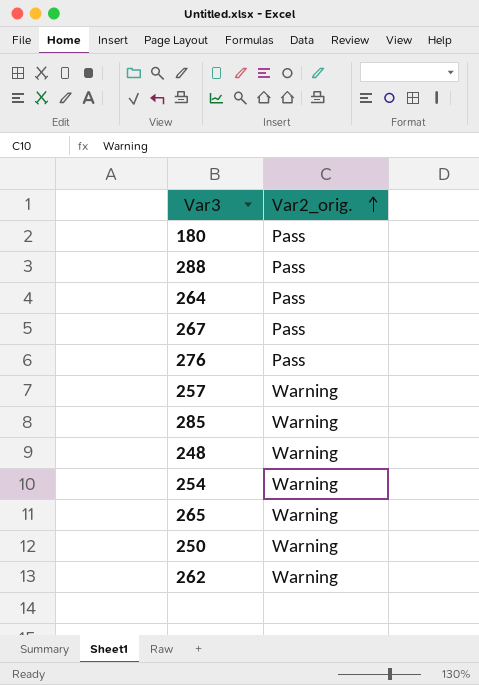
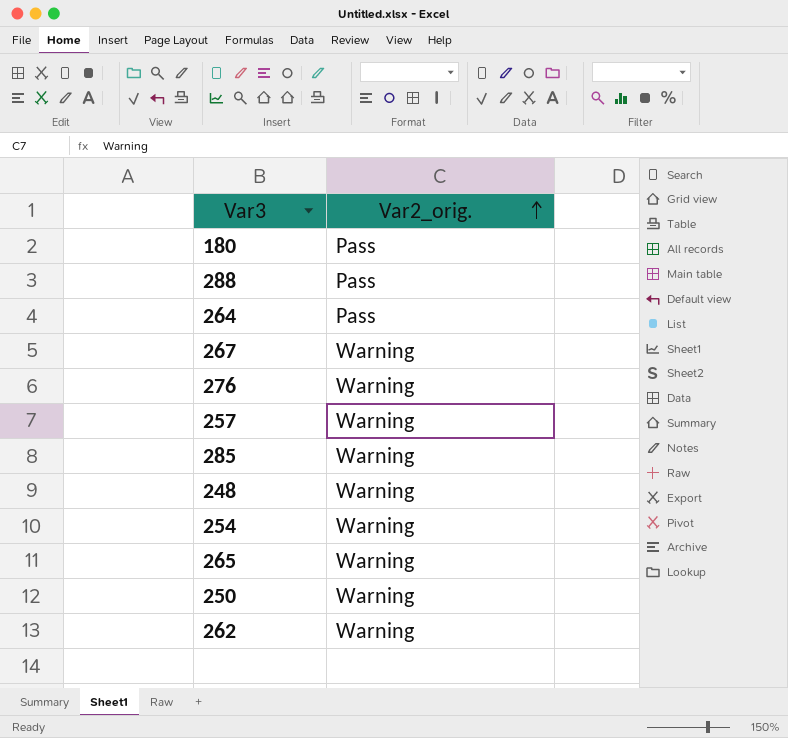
267 | Var2_orig.: Pass -> Warning
276 | Var2_orig.: Pass -> Warning

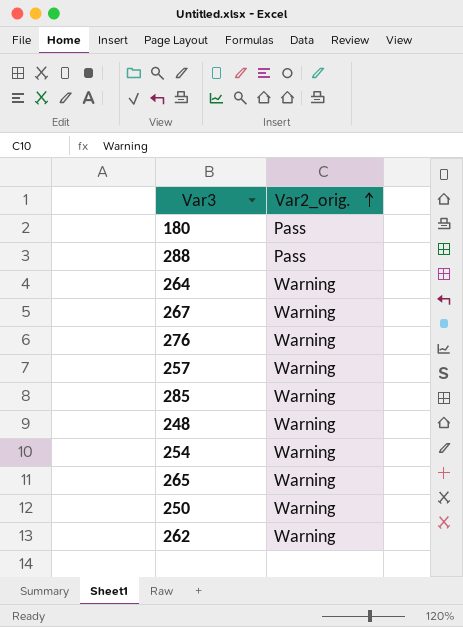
264 | Var2_orig.: Pass -> Warning

